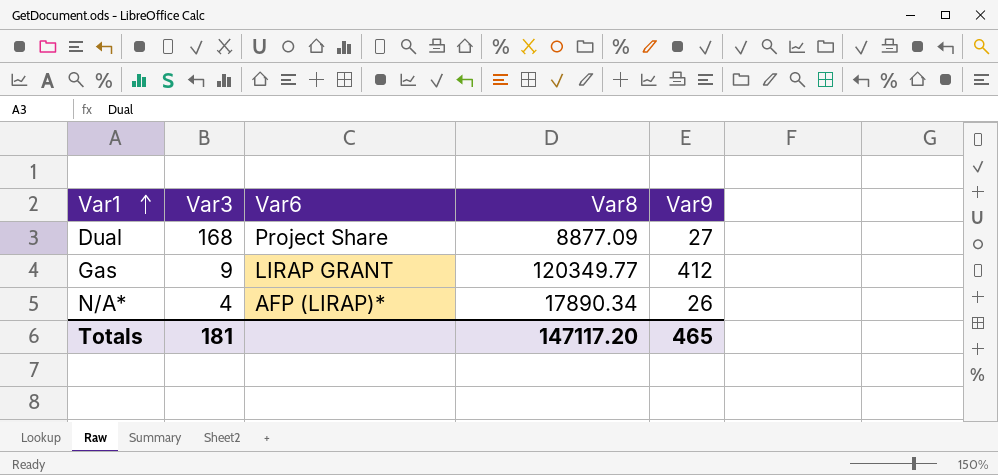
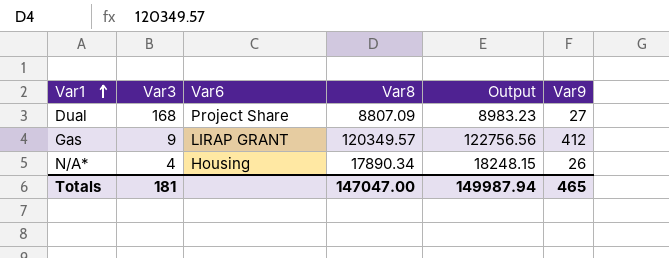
column Output | formula: none -> [Var8] * 1.02
Dual | Var8: 8877.09 -> 8807.09
Gas | Var8: 120349.77 -> 120349.57
N/A* | Var6: AFP (LIRAP)* -> Housing
Totals | Var8: 147117.20 -> 147047.00

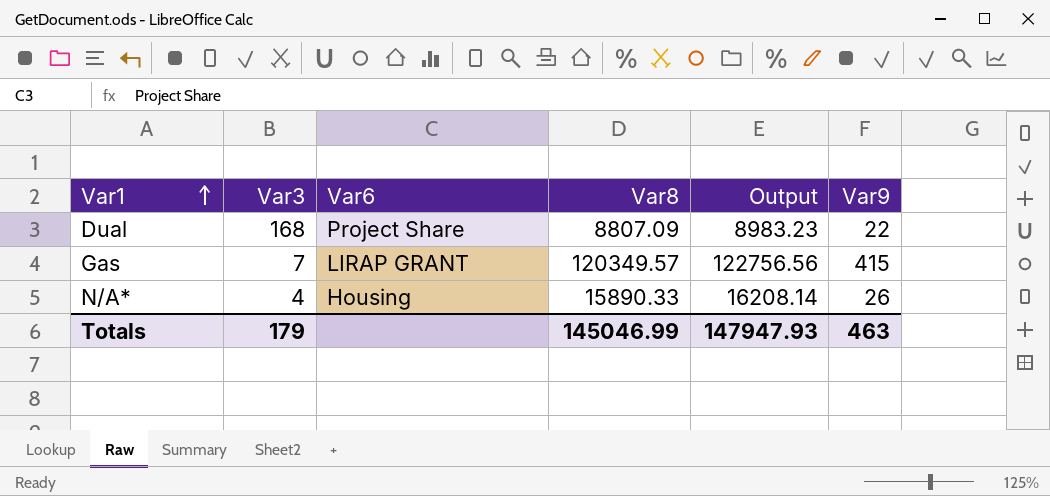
Dual | Var9: 27 -> 22
Gas | Var3: 9 -> 7
Gas | Var9: 412 -> 415
N/A* | Var8: 17890.34 -> 15890.33
N/A* | Output: 18248.15 -> 16208.14
Totals | Var3: 181 -> 179
Totals | Var8: 147047.00 -> 145046.99
Totals | Output: 149987.94 -> 147947.93
Totals | Var9: 465 -> 463

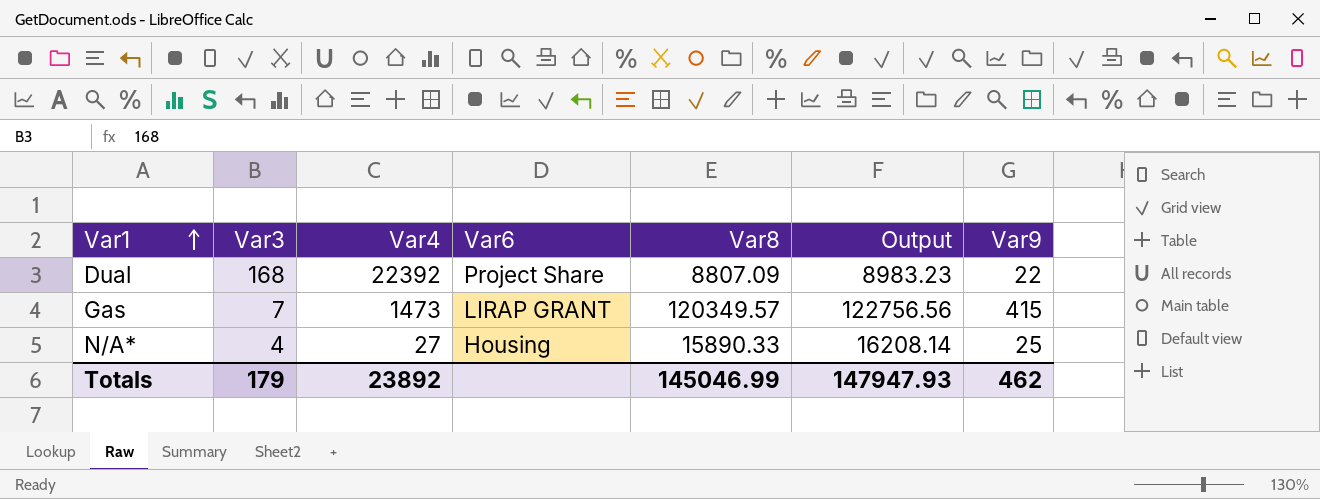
column Var4 | position: none -> 3
N/A* | Var9: 26 -> 25
Totals | Var9: 463 -> 462

